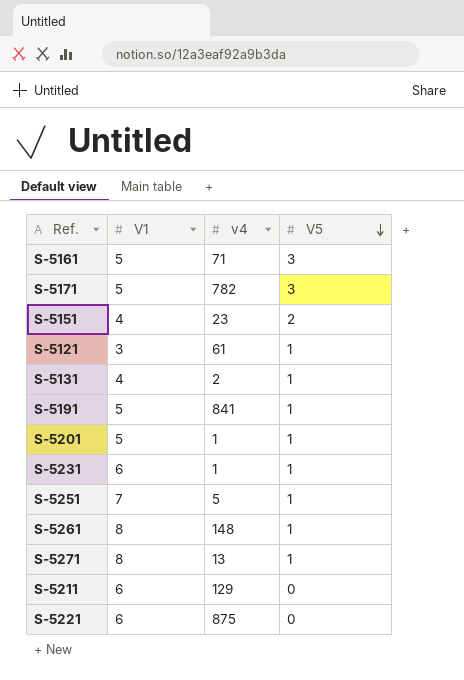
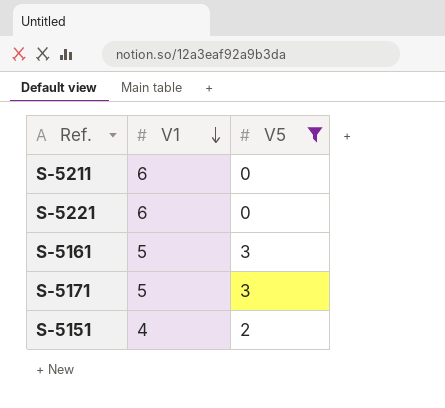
filter: none -> V5 != 1
row order: V5 descending -> V1 descending
column v4 | position: 3 -> none

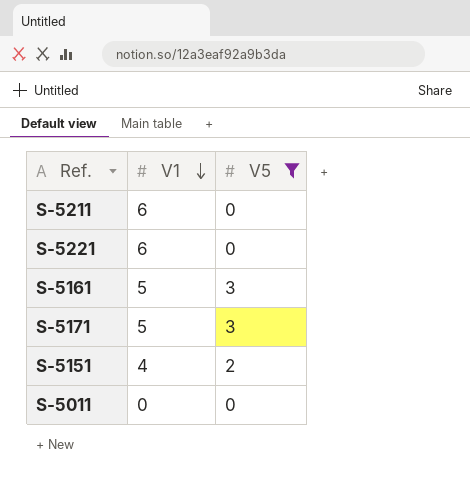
row S-5011: none -> 0 | 0

